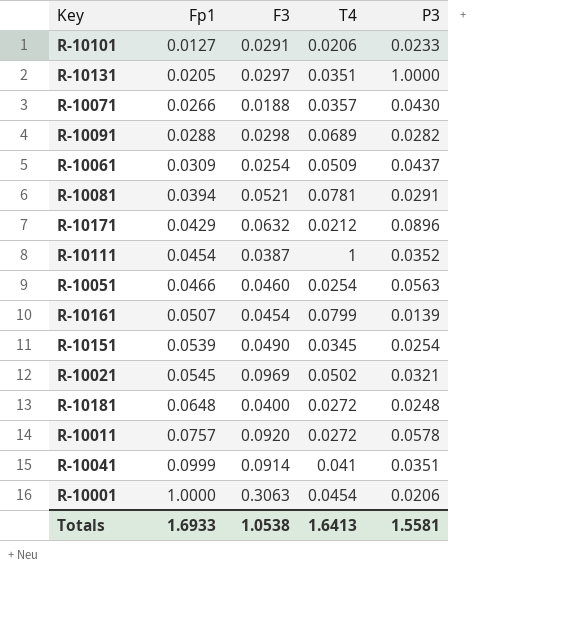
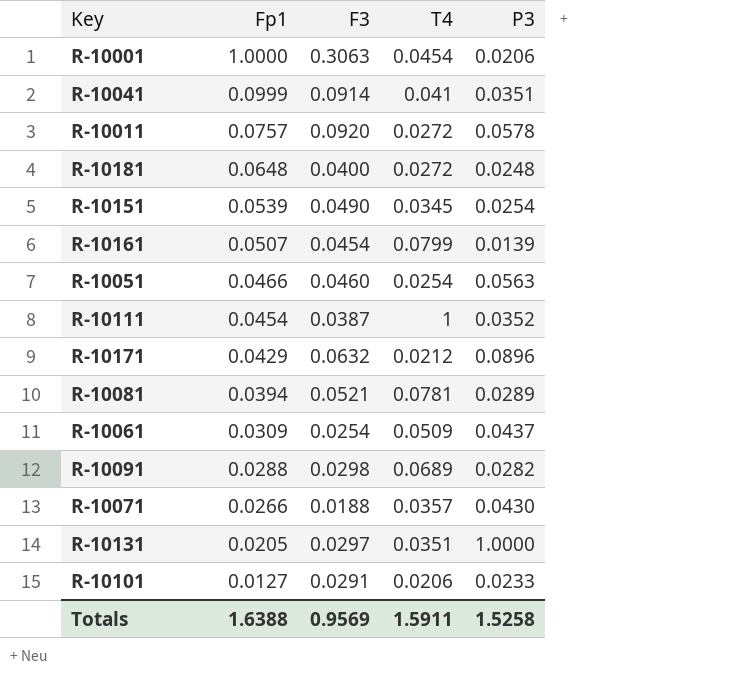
row order: Fp1 ascending -> Fp1 descending
row R-10021: 0.0545 | 0.0969 | 0.0502 | 0.0321 -> none
R-10081 | P3: 0.0291 -> 0.0289
Totals | Fp1: 1.6933 -> 1.6388
Totals | F3: 1.0538 -> 0.9569
Totals | T4: 1.6413 -> 1.5911
Totals | P3: 1.5581 -> 1.5258

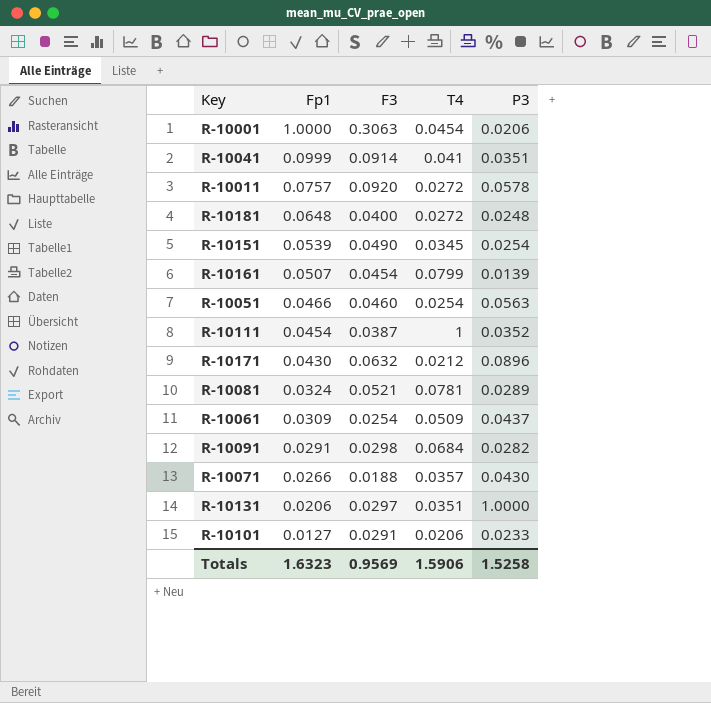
R-10171 | Fp1: 0.0429 -> 0.0430
R-10081 | Fp1: 0.0394 -> 0.0324
R-10091 | Fp1: 0.0288 -> 0.0291
R-10091 | T4: 0.0689 -> 0.0684
R-10131 | Fp1: 0.0205 -> 0.0206
Totals | Fp1: 1.6388 -> 1.6323
Totals | T4: 1.5911 -> 1.5906

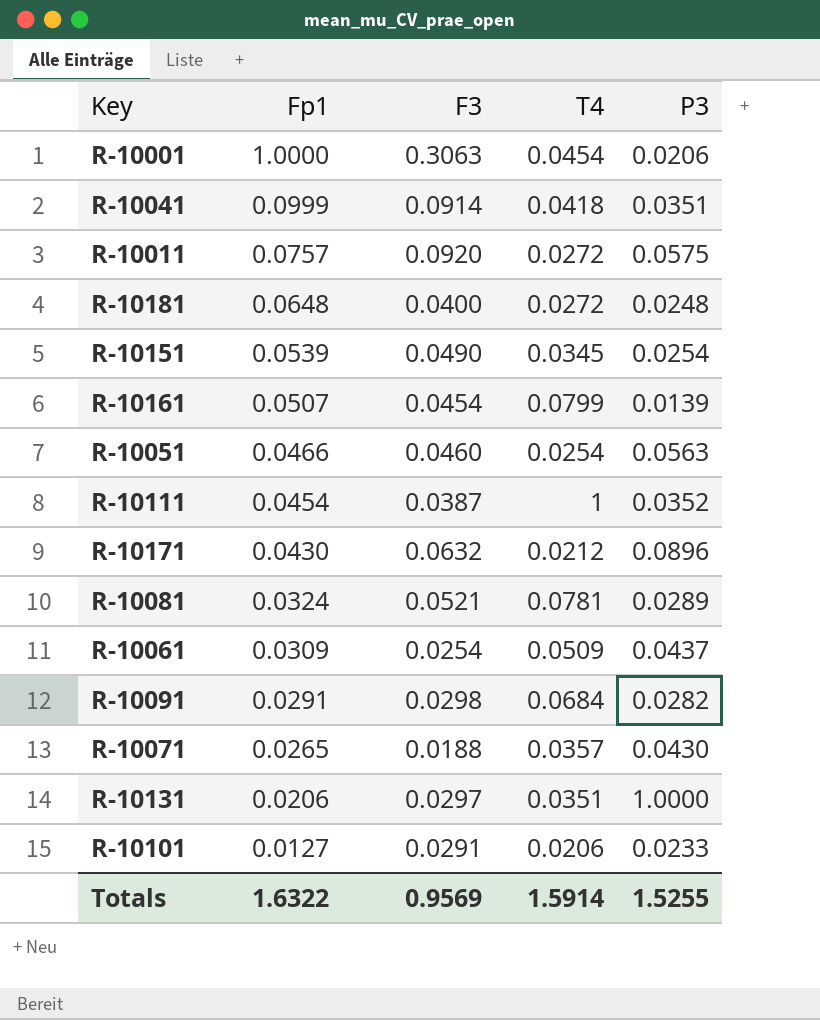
R-10041 | T4: 0.041 -> 0.0418
R-10011 | P3: 0.0578 -> 0.0575
R-10071 | Fp1: 0.0266 -> 0.0265
Totals | Fp1: 1.6323 -> 1.6322
Totals | T4: 1.5906 -> 1.5914
Totals | P3: 1.5258 -> 1.5255

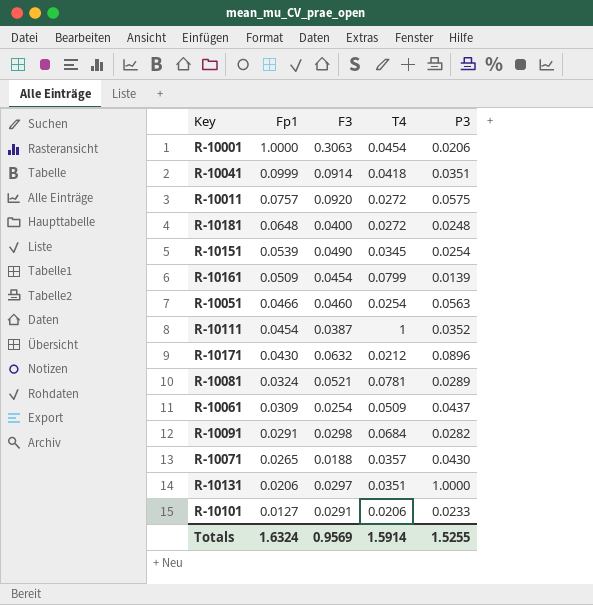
R-10161 | Fp1: 0.0507 -> 0.0509
Totals | Fp1: 1.6322 -> 1.6324

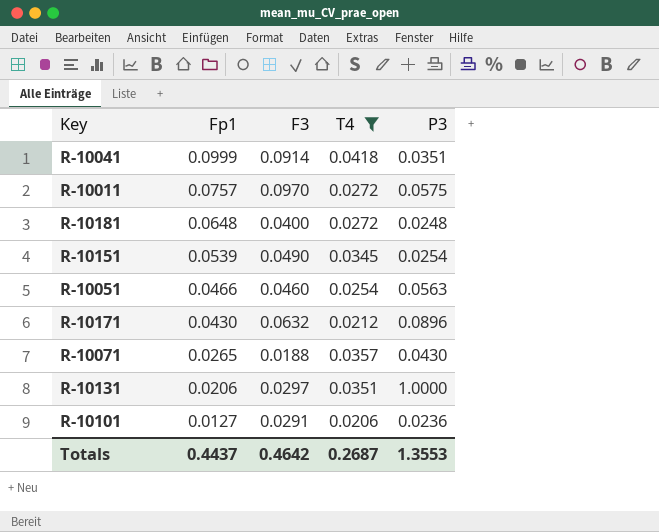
filter: none -> T4 <= 0.0418
R-10011 | F3: 0.0920 -> 0.0970
R-10101 | P3: 0.0233 -> 0.0236
Totals | Fp1: 1.6324 -> 0.4437
Totals | F3: 0.9569 -> 0.4642
Totals | T4: 1.5914 -> 0.2687
Totals | P3: 1.5255 -> 1.3553

